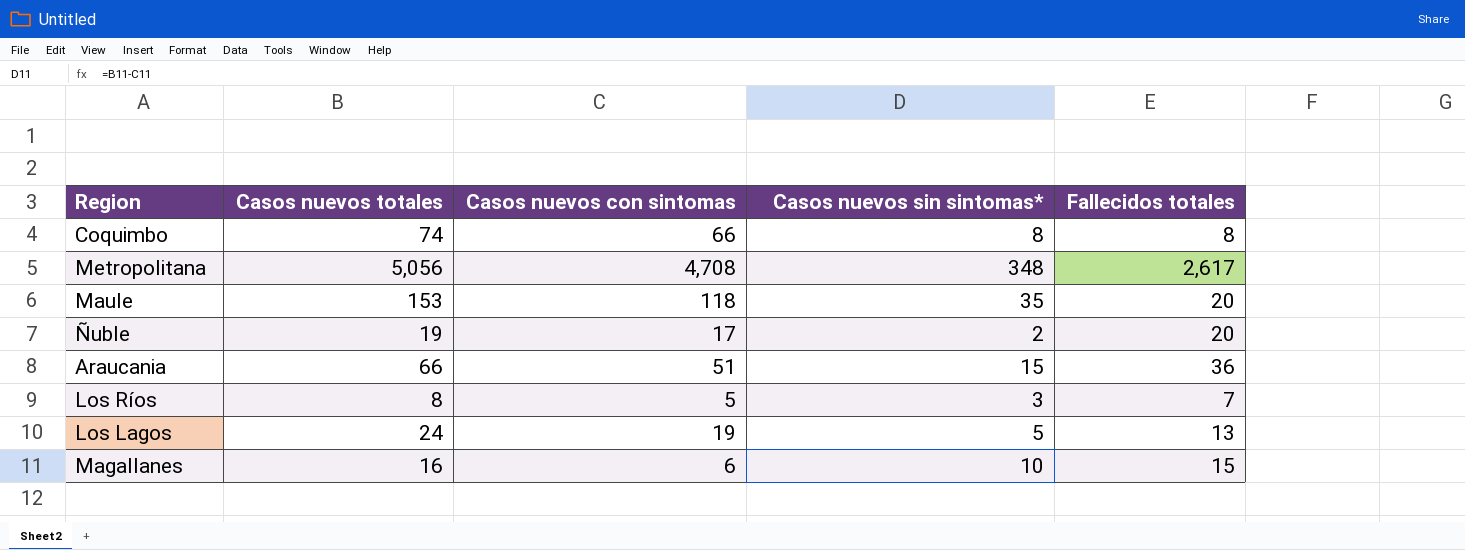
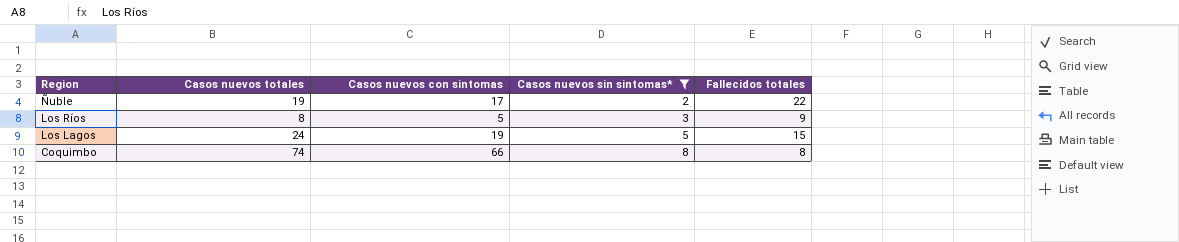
filter: none -> Casos nuevos sin sintomas* <= 8
row order: none -> Region descending
Ñuble | Fallecidos totales: 20 -> 22
Los Ríos | Fallecidos totales: 7 -> 9
Los Lagos | Fallecidos totales: 13 -> 15

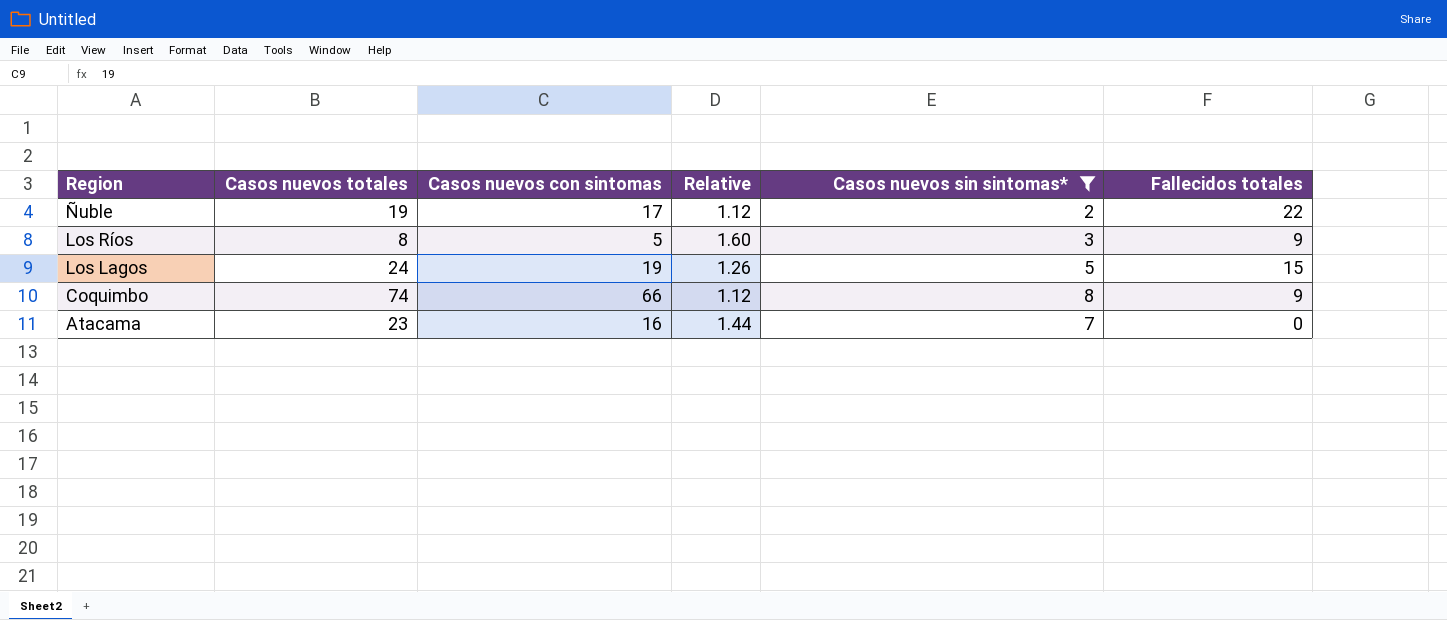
column Relative | formula: none -> [Casos nuevos totales] / [Casos nuevos con sintomas]
Coquimbo | Fallecidos totales: 8 -> 9
row Atacama: none -> 23 | 16 | 1.44 | 7 | 0

